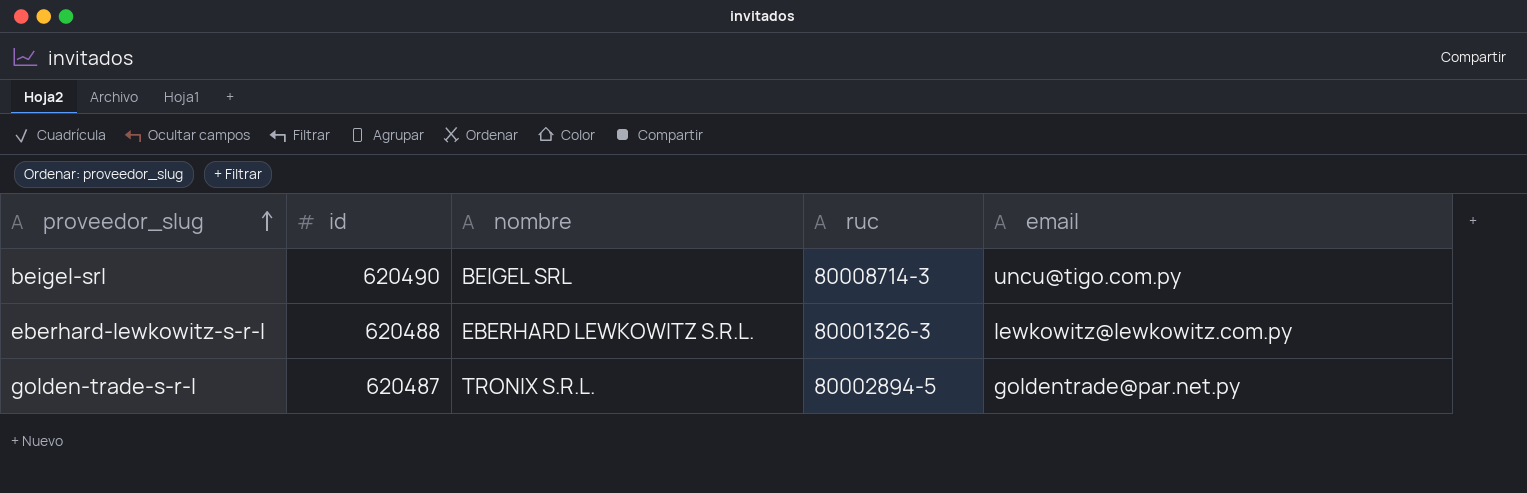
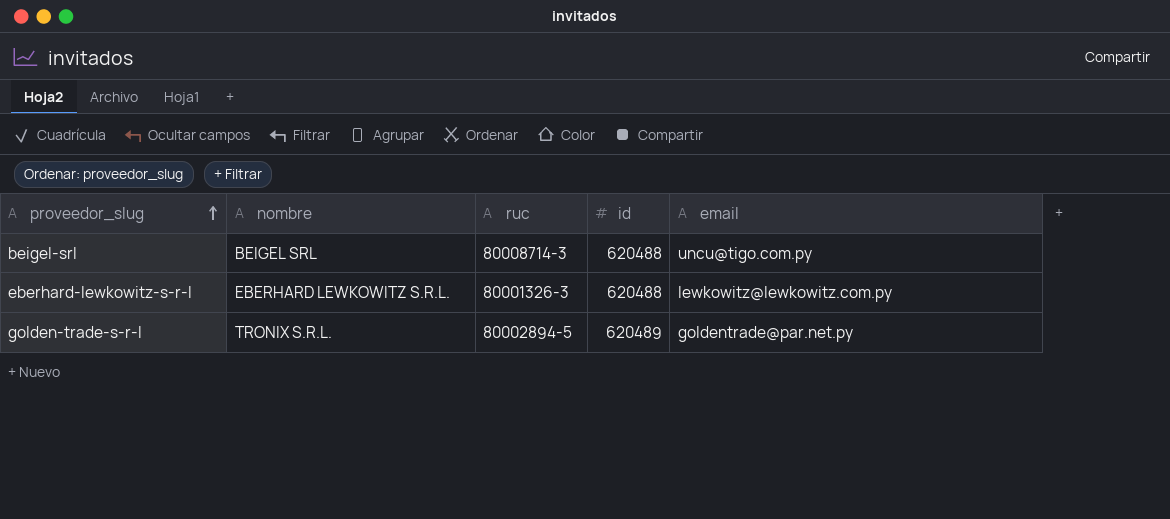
column id | position: 2 -> 4
beigel-srl | id: 620490 -> 620488
golden-trade-s-r-l | id: 620487 -> 620489

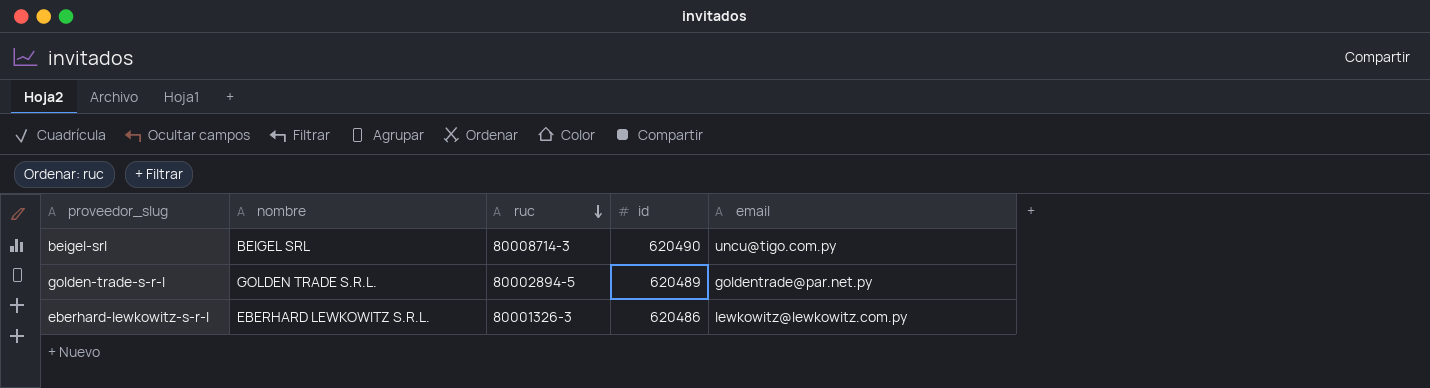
row order: proveedor_slug ascending -> ruc descending
beigel-srl | id: 620488 -> 620490
golden-trade-s-r-l | nombre: TRONIX S.R.L. -> GOLDEN TRADE S.R.L.
eberhard-lewkowitz-s-r-l | id: 620488 -> 620486

